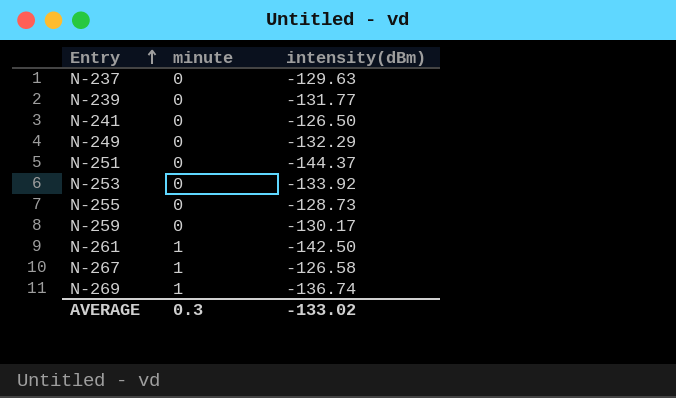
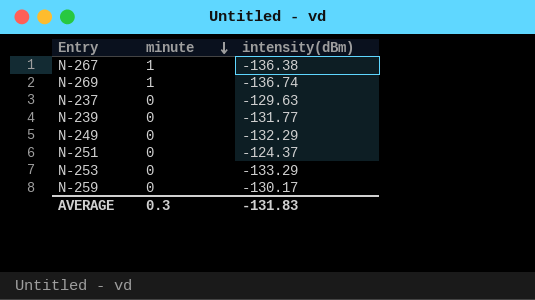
row order: Entry ascending -> minute descending
row N-241: 0 | -126.50 -> none
row N-255: 0 | -128.73 -> none
row N-261: 1 | -142.50 -> none
N-267 | intensity(dBm): -126.58 -> -136.38
N-251 | intensity(dBm): -144.37 -> -124.37
N-253 | intensity(dBm): -133.92 -> -133.29
AVERAGE | intensity(dBm): -133.02 -> -131.83

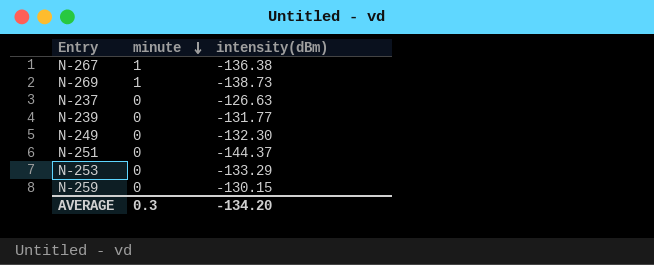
N-269 | intensity(dBm): -136.74 -> -138.73
N-237 | intensity(dBm): -129.63 -> -126.63
N-249 | intensity(dBm): -132.29 -> -132.30
N-251 | intensity(dBm): -124.37 -> -144.37
N-259 | intensity(dBm): -130.17 -> -130.15
AVERAGE | intensity(dBm): -131.83 -> -134.20

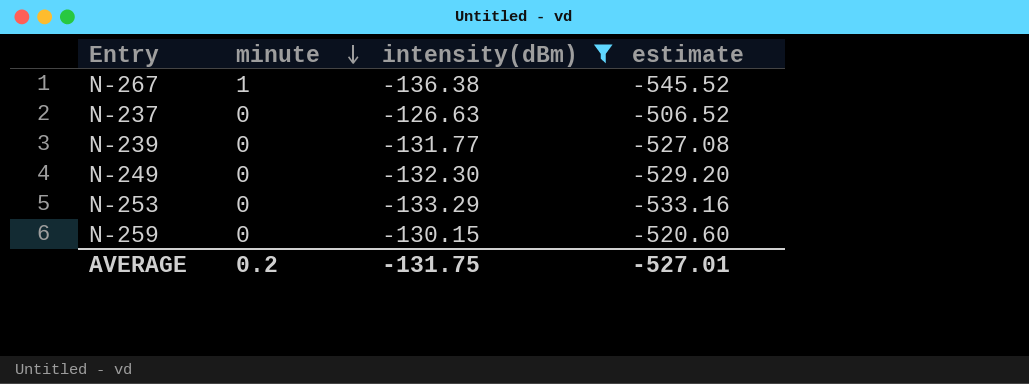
filter: none -> intensity(dBm) >= -136.38
column estimate | formula: none -> [intensity(dBm)] * 4
AVERAGE | minute: 0.3 -> 0.2
AVERAGE | intensity(dBm): -134.20 -> -131.75

